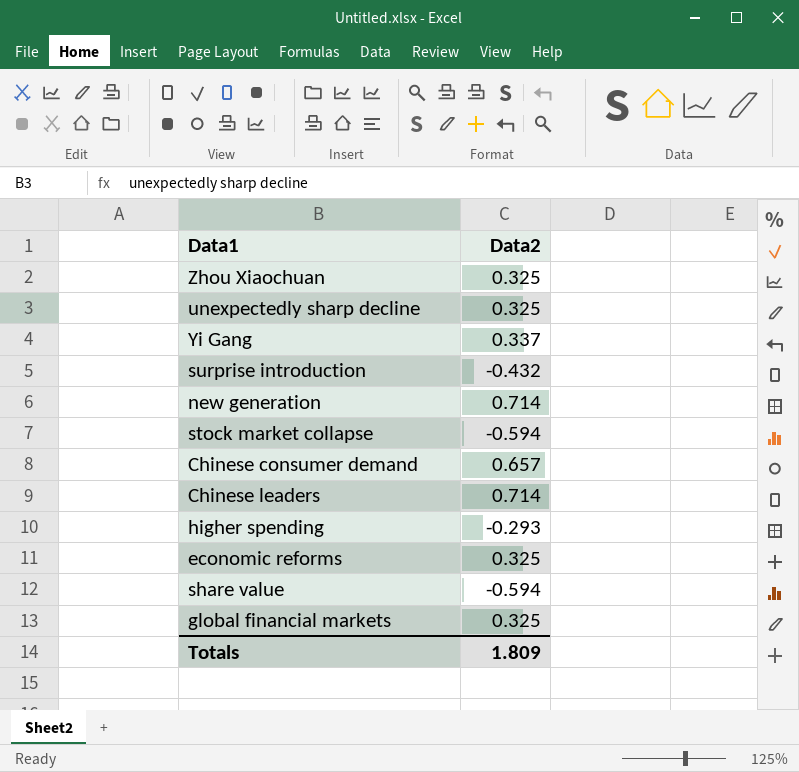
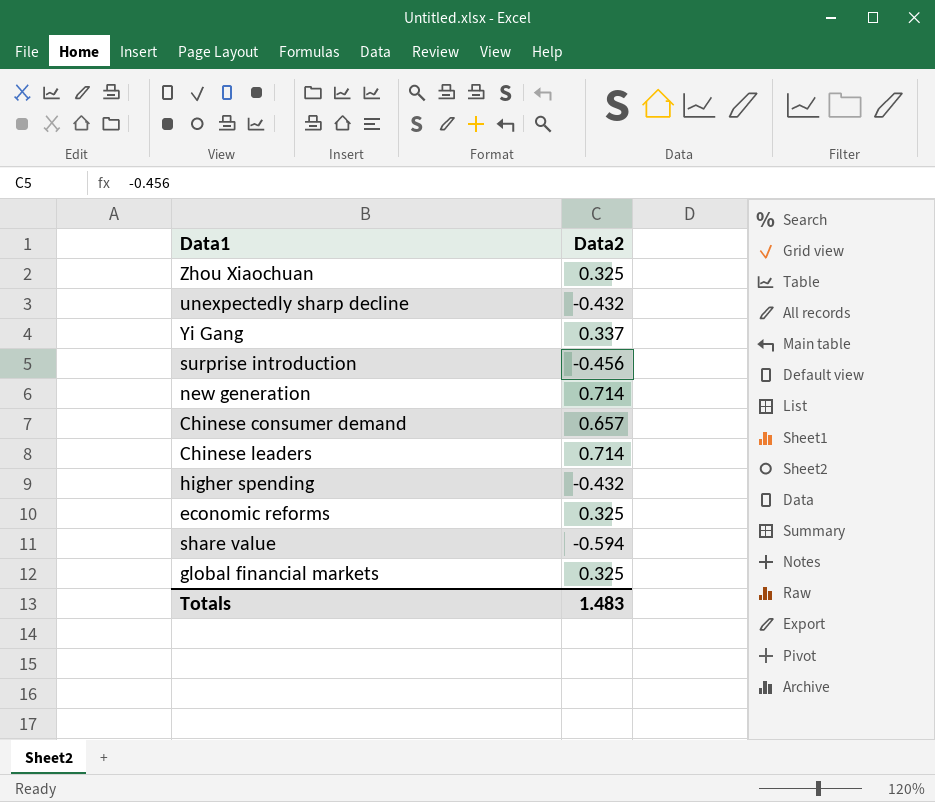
row stock market collapse: -0.594 -> none
unexpectedly sharp decline | Data2: 0.325 -> -0.432
surprise introduction | Data2: -0.432 -> -0.456
higher spending | Data2: -0.293 -> -0.432
Totals | Data2: 1.809 -> 1.483

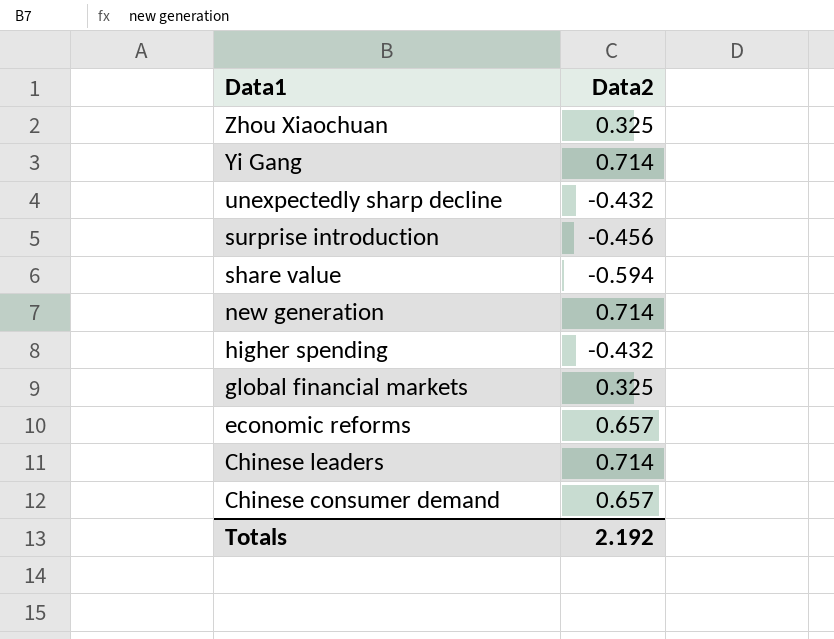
row order: none -> Data1 descending
Yi Gang | Data2: 0.337 -> 0.714
economic reforms | Data2: 0.325 -> 0.657
Totals | Data2: 1.483 -> 2.192

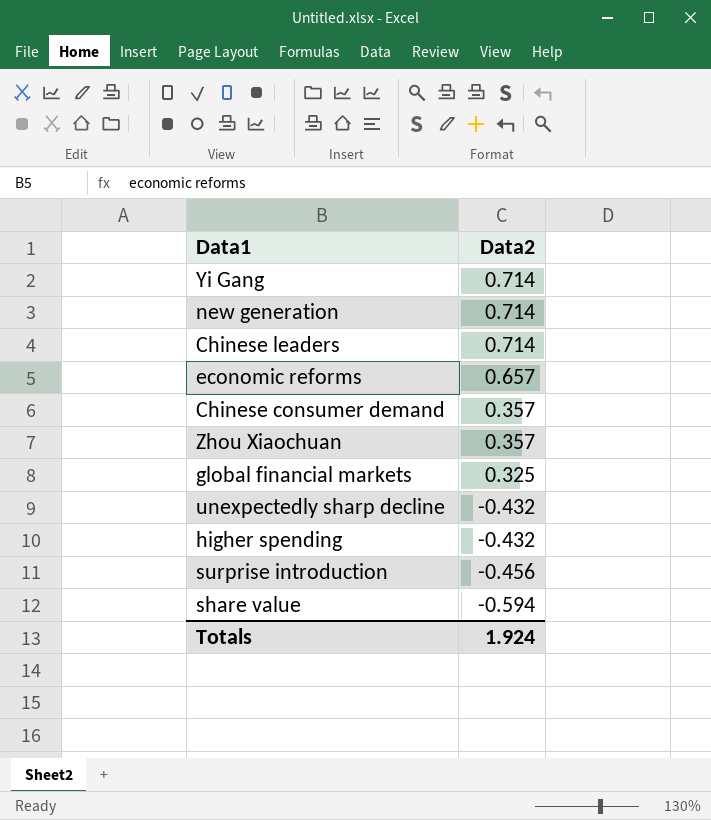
row order: Data1 descending -> Data2 descending
Chinese consumer demand | Data2: 0.657 -> 0.357
Zhou Xiaochuan | Data2: 0.325 -> 0.357
Totals | Data2: 2.192 -> 1.924

